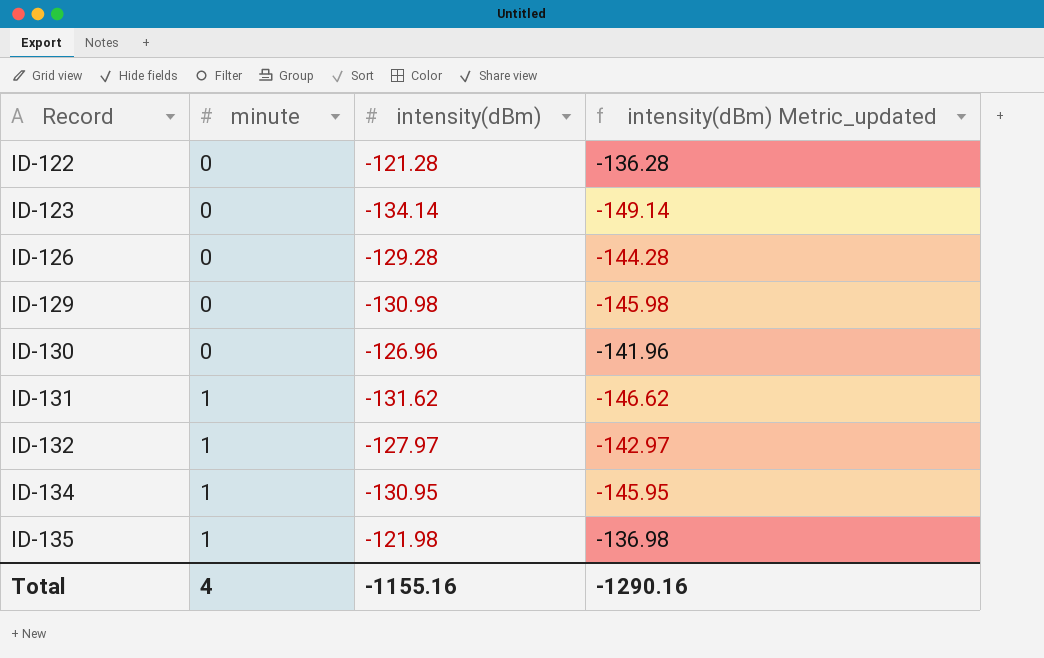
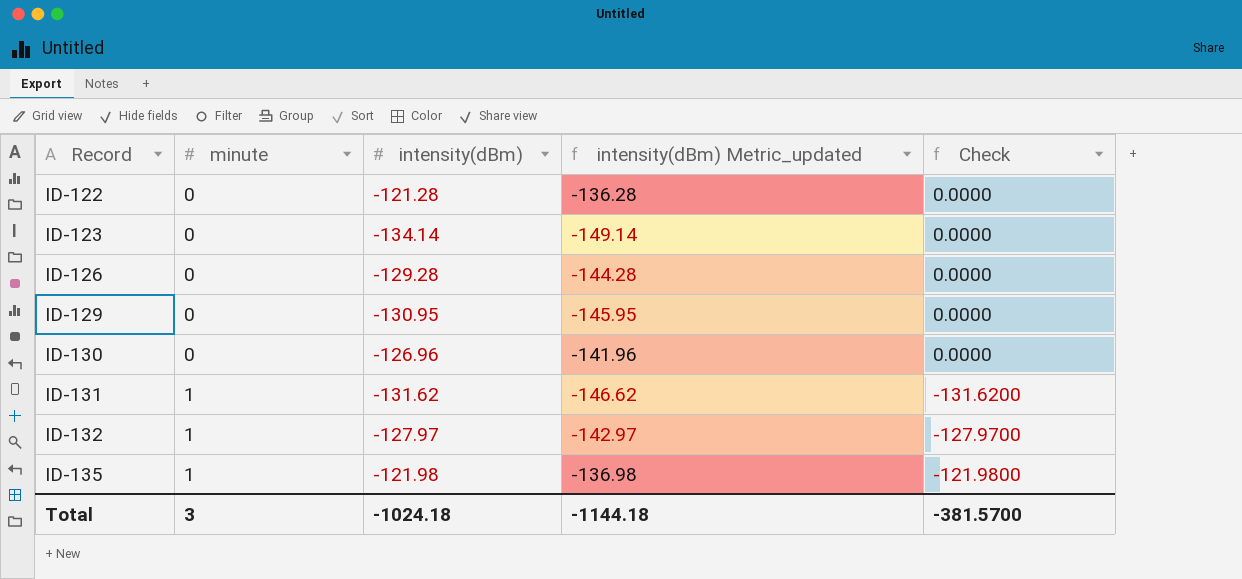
column Check | formula: none -> [minute] * [intensity(dBm)]
row ID-134: 1 | -130.95 | -145.95 -> none
ID-129 | intensity(dBm): -130.98 -> -130.95
ID-129 | intensity(dBm) Metric_updated: -145.98 -> -145.95
Total | minute: 4 -> 3
Total | intensity(dBm): -1155.16 -> -1024.18
Total | intensity(dBm) Metric_updated: -1290.16 -> -1144.18

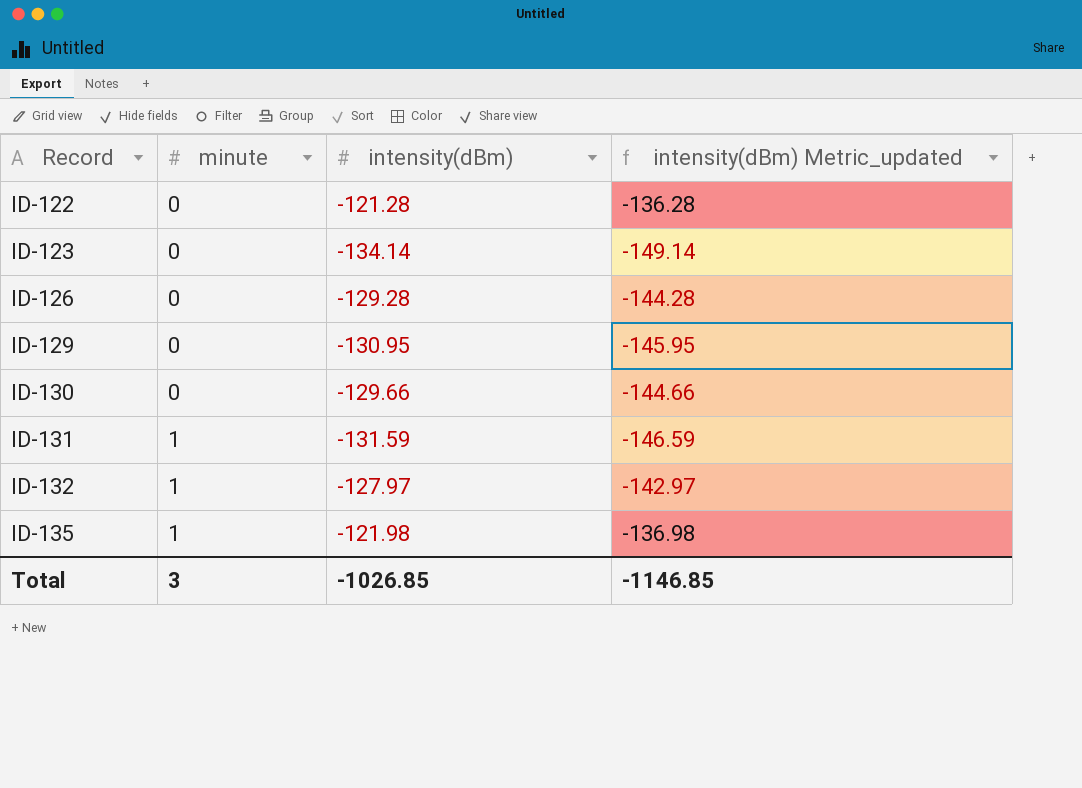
column Check | formula: [minute] * [intensity(dBm)] -> none
ID-130 | intensity(dBm): -126.96 -> -129.66
ID-130 | intensity(dBm) Metric_updated: -141.96 -> -144.66
ID-131 | intensity(dBm): -131.62 -> -131.59
ID-131 | intensity(dBm) Metric_updated: -146.62 -> -146.59
Total | intensity(dBm): -1024.18 -> -1026.85
Total | intensity(dBm) Metric_updated: -1144.18 -> -1146.85

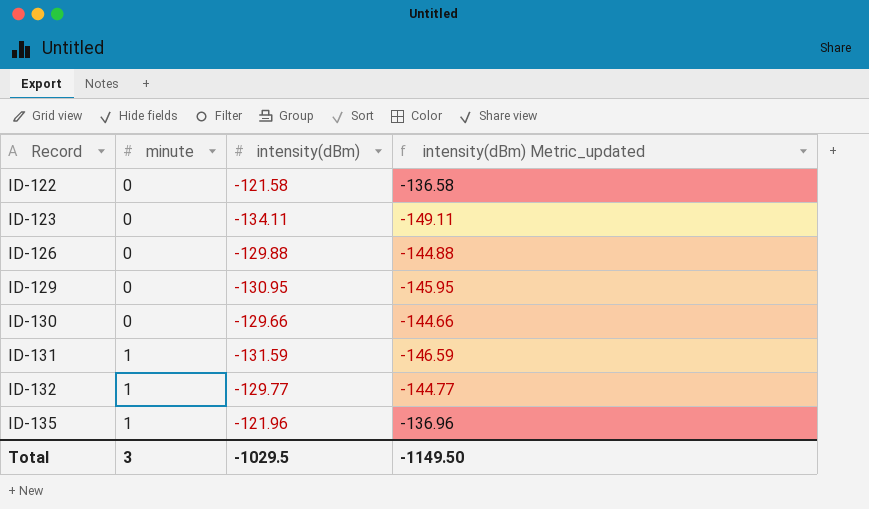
ID-122 | intensity(dBm): -121.28 -> -121.58
ID-122 | intensity(dBm) Metric_updated: -136.28 -> -136.58
ID-123 | intensity(dBm): -134.14 -> -134.11
ID-123 | intensity(dBm) Metric_updated: -149.14 -> -149.11
ID-126 | intensity(dBm): -129.28 -> -129.88
ID-126 | intensity(dBm) Metric_updated: -144.28 -> -144.88
ID-132 | intensity(dBm): -127.97 -> -129.77
ID-132 | intensity(dBm) Metric_updated: -142.97 -> -144.77
ID-135 | intensity(dBm): -121.98 -> -121.96
ID-135 | intensity(dBm) Metric_updated: -136.98 -> -136.96
Total | intensity(dBm): -1026.85 -> -1029.5
Total | intensity(dBm) Metric_updated: -1146.85 -> -1149.50

